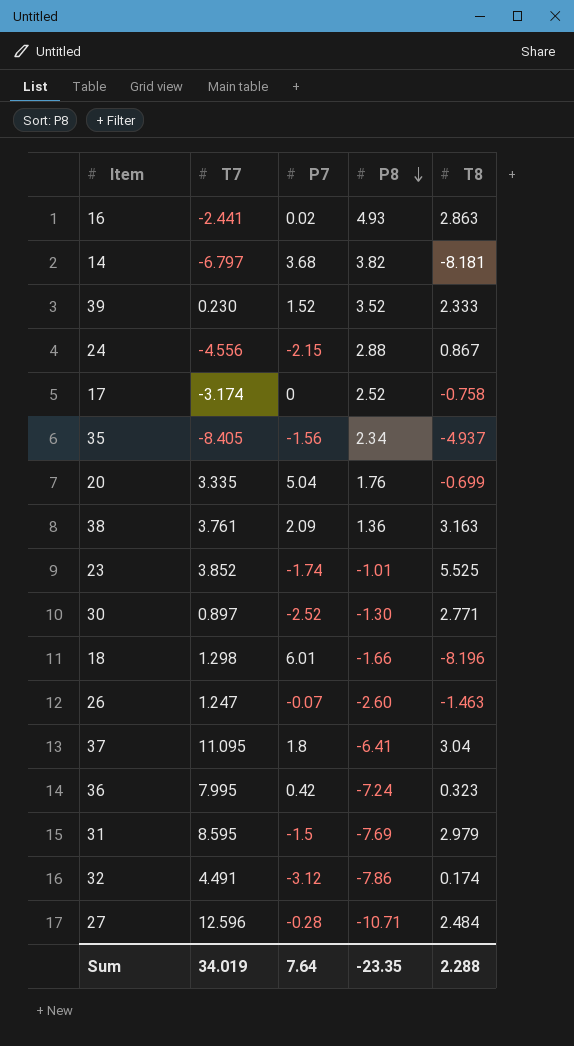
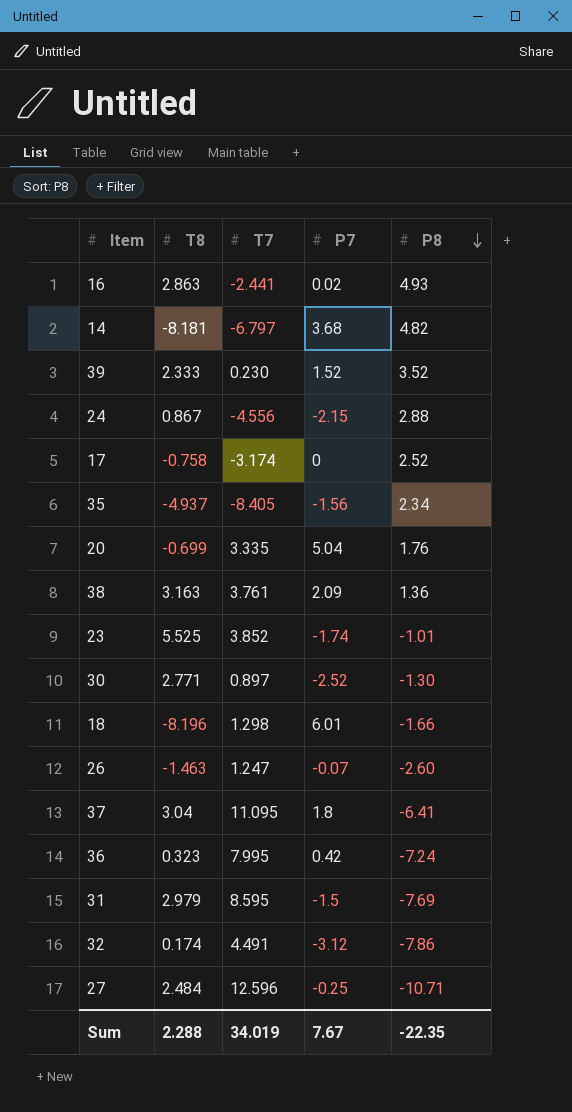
column T8 | position: 5 -> 2
14 | P8: 3.82 -> 4.82
27 | P7: -0.28 -> -0.25
Sum | P7: 7.64 -> 7.67
Sum | P8: -23.35 -> -22.35

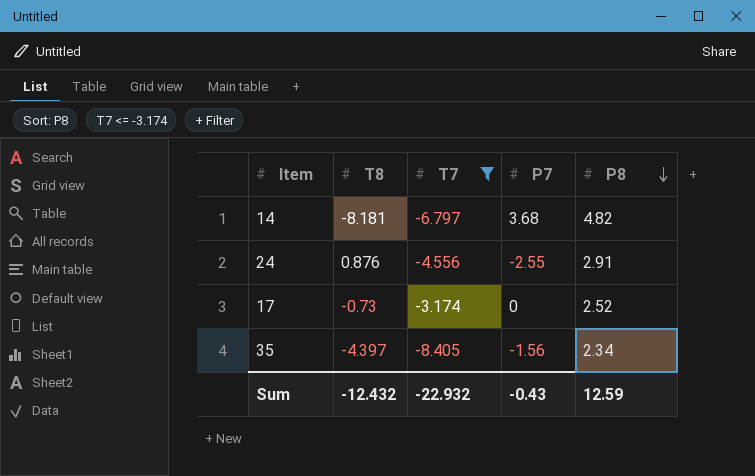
filter: none -> T7 <= -3.174
24 | T8: 0.867 -> 0.876
24 | P7: -2.15 -> -2.55
24 | P8: 2.88 -> 2.91
17 | T8: -0.758 -> -0.73
35 | T8: -4.937 -> -4.397
Sum | T8: 2.288 -> -12.432
Sum | T7: 34.019 -> -22.932
Sum | P7: 7.67 -> -0.43
Sum | P8: -22.35 -> 12.59

